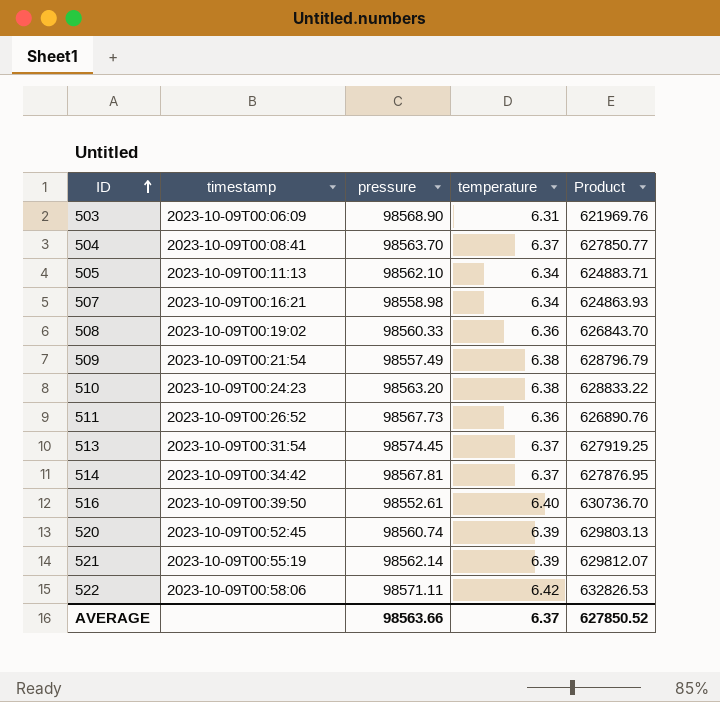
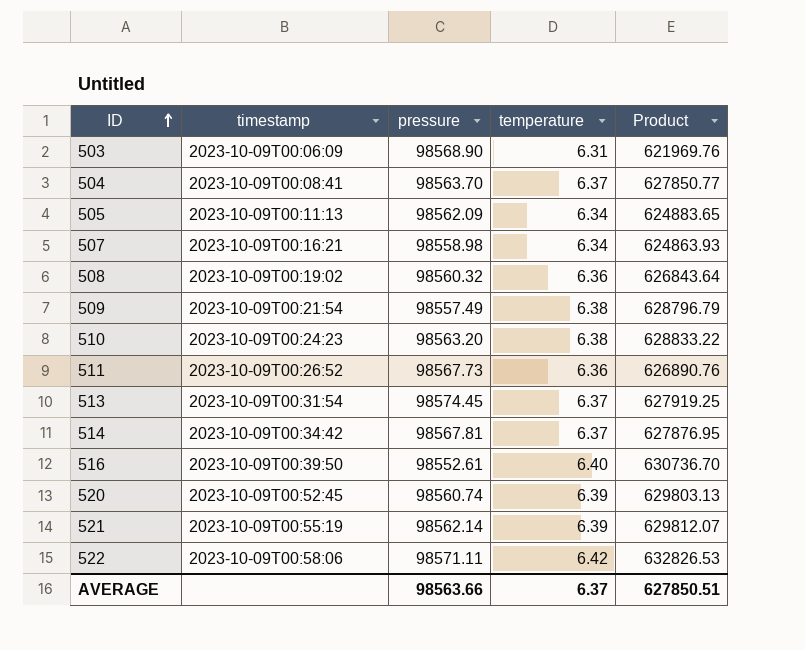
505 | pressure: 98562.10 -> 98562.09
505 | Product: 624883.71 -> 624883.65
508 | pressure: 98560.33 -> 98560.32
508 | Product: 626843.70 -> 626843.64
AVERAGE | Product: 627850.52 -> 627850.51

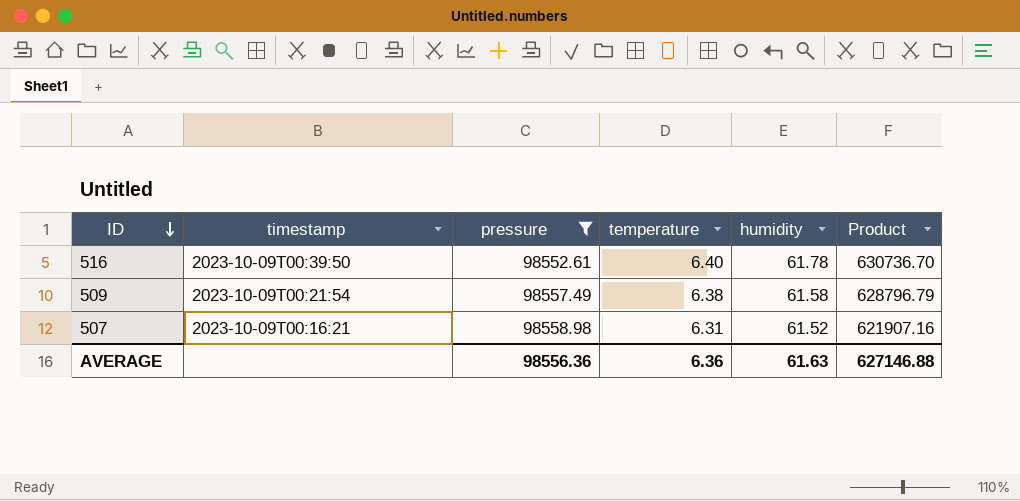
filter: none -> pressure <= 98558.98
row order: ID ascending -> ID descending
column humidity | position: none -> 5
507 | temperature: 6.34 -> 6.31
507 | Product: 624863.93 -> 621907.16
AVERAGE | pressure: 98563.66 -> 98556.36
AVERAGE | temperature: 6.37 -> 6.36
AVERAGE | Product: 627850.51 -> 627146.88

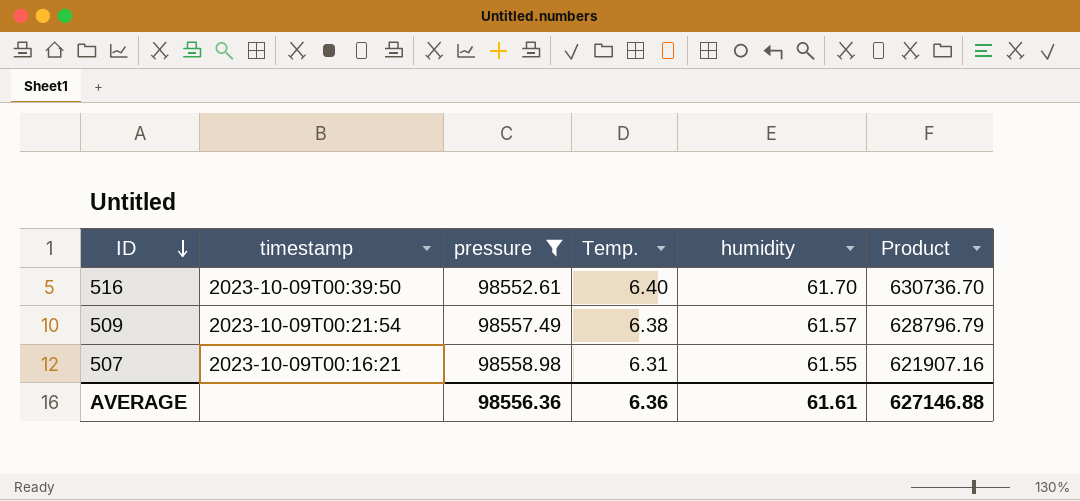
column name: temperature -> Temp.
516 | humidity: 61.78 -> 61.70
509 | humidity: 61.58 -> 61.57
507 | humidity: 61.52 -> 61.55
AVERAGE | humidity: 61.63 -> 61.61

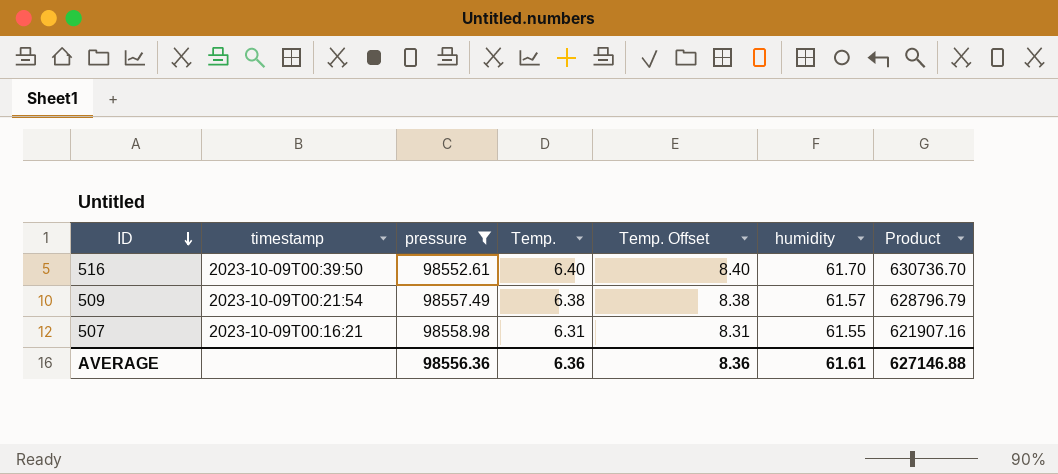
column Temp. Offset | formula: none -> [Temp.] + 2

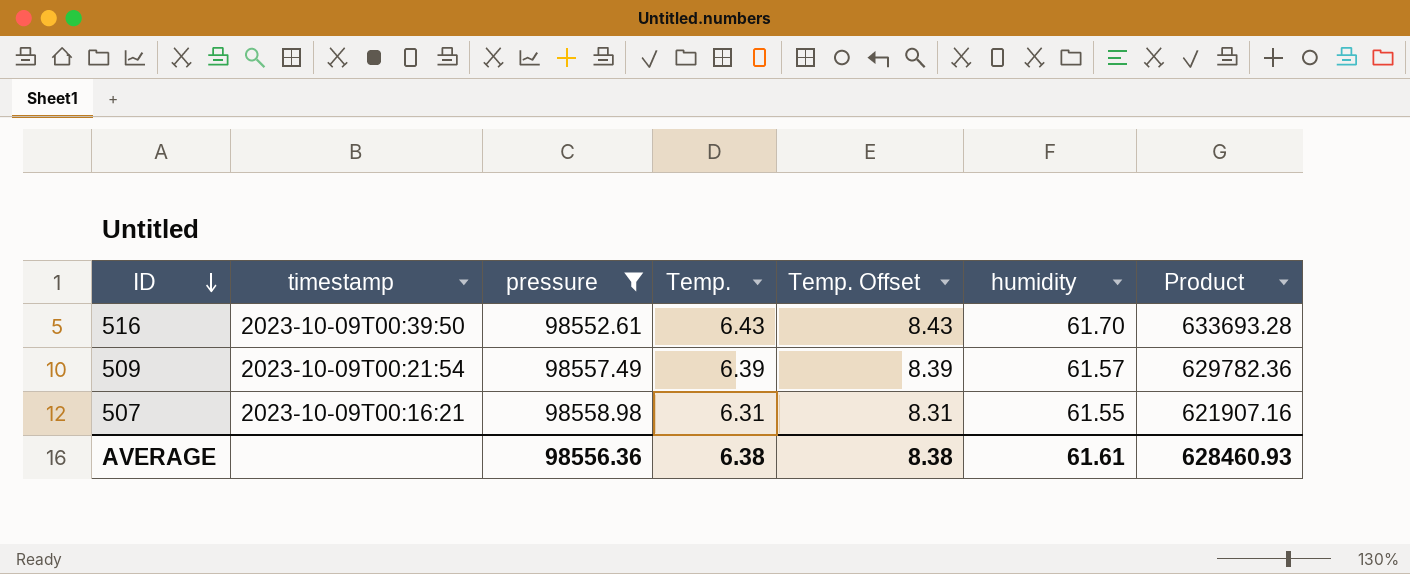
516 | Temp.: 6.40 -> 6.43
516 | Temp. Offset: 8.40 -> 8.43
516 | Product: 630736.70 -> 633693.28
509 | Temp.: 6.38 -> 6.39
509 | Temp. Offset: 8.38 -> 8.39
509 | Product: 628796.79 -> 629782.36
AVERAGE | Temp.: 6.36 -> 6.38
AVERAGE | Temp. Offset: 8.36 -> 8.38
AVERAGE | Product: 627146.88 -> 628460.93

